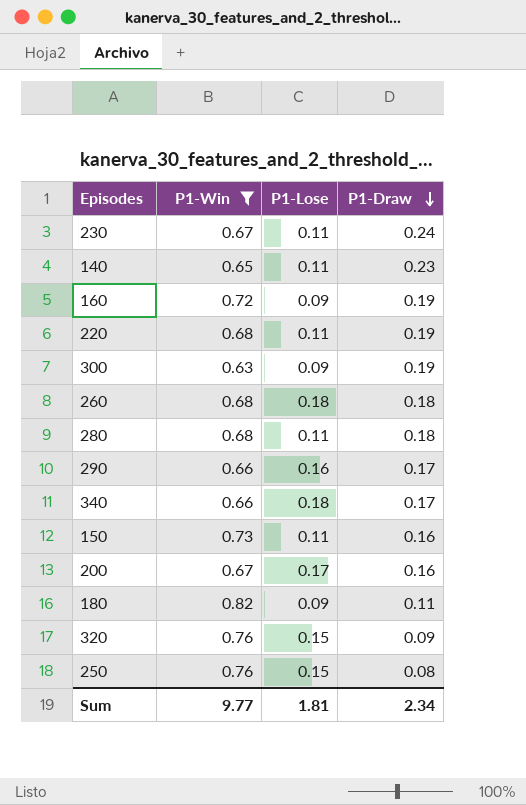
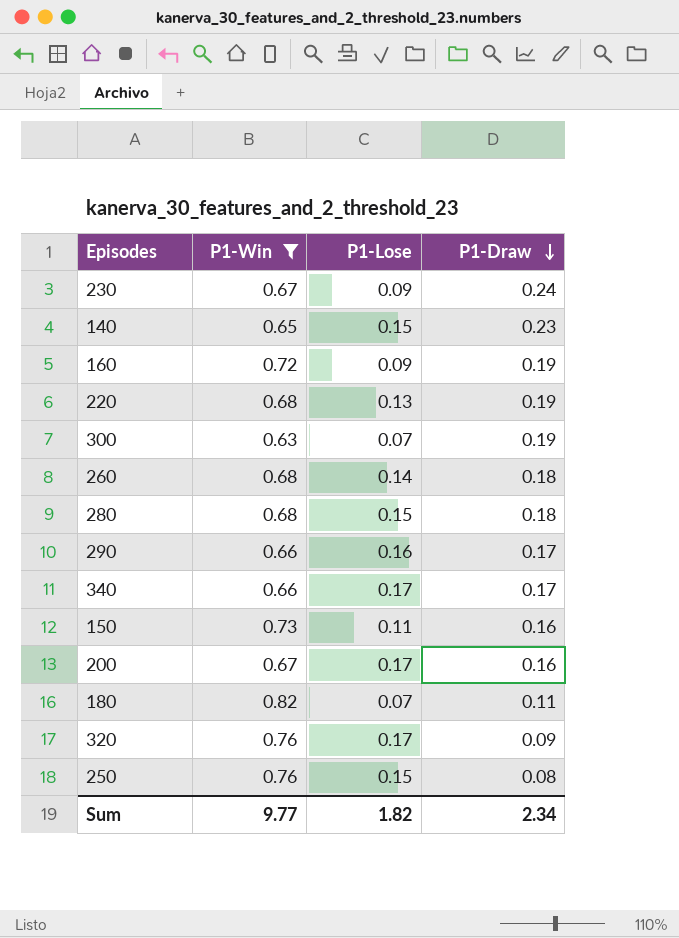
230 | P1-Lose: 0.11 -> 0.09
140 | P1-Lose: 0.11 -> 0.15
220 | P1-Lose: 0.11 -> 0.13
300 | P1-Lose: 0.09 -> 0.07
260 | P1-Lose: 0.18 -> 0.14
280 | P1-Lose: 0.11 -> 0.15
340 | P1-Lose: 0.18 -> 0.17
180 | P1-Lose: 0.09 -> 0.07
320 | P1-Lose: 0.15 -> 0.17
Sum | P1-Lose: 1.81 -> 1.82

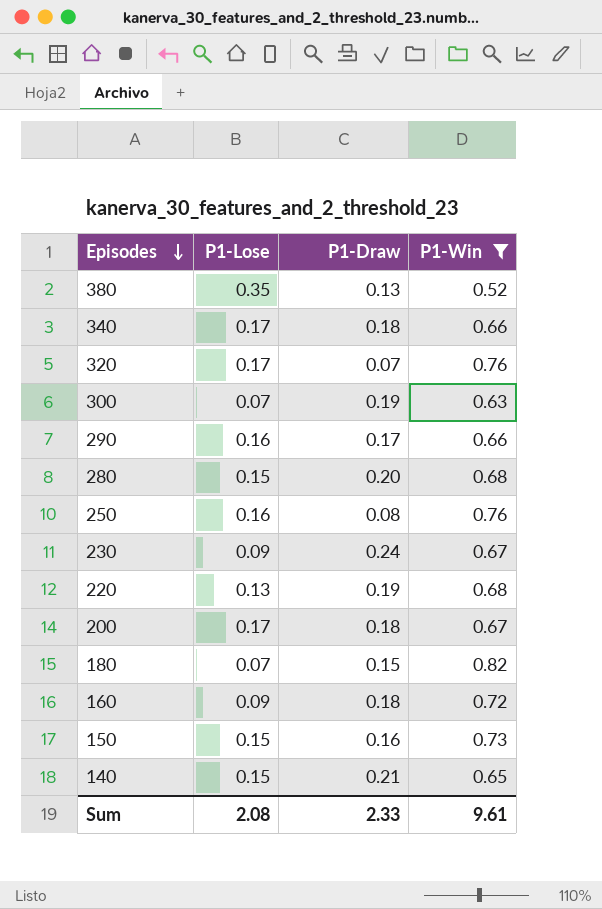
row order: P1-Draw descending -> Episodes descending
column P1-Win | position: 2 -> 4
row 260: 0.68 | 0.14 | 0.18 -> none
row 380: none -> 0.35 | 0.13 | 0.52
340 | P1-Draw: 0.17 -> 0.18
320 | P1-Draw: 0.09 -> 0.07
280 | P1-Draw: 0.18 -> 0.20
250 | P1-Lose: 0.15 -> 0.16
200 | P1-Draw: 0.16 -> 0.18
180 | P1-Draw: 0.11 -> 0.15
160 | P1-Draw: 0.19 -> 0.18
150 | P1-Lose: 0.11 -> 0.15
140 | P1-Draw: 0.23 -> 0.21
Sum | P1-Lose: 1.82 -> 2.08
Sum | P1-Draw: 2.34 -> 2.33
Sum | P1-Win: 9.77 -> 9.61

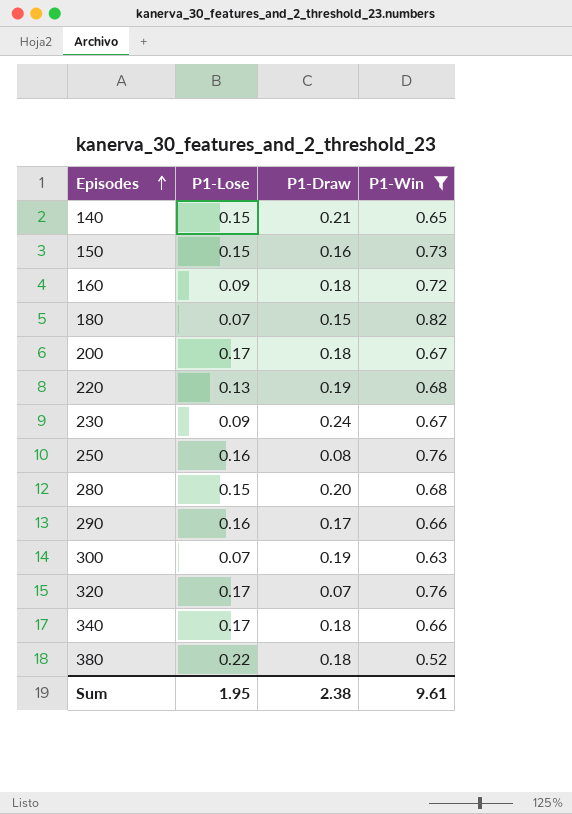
row order: Episodes descending -> Episodes ascending
380 | P1-Lose: 0.35 -> 0.22
380 | P1-Draw: 0.13 -> 0.18
Sum | P1-Lose: 2.08 -> 1.95
Sum | P1-Draw: 2.33 -> 2.38

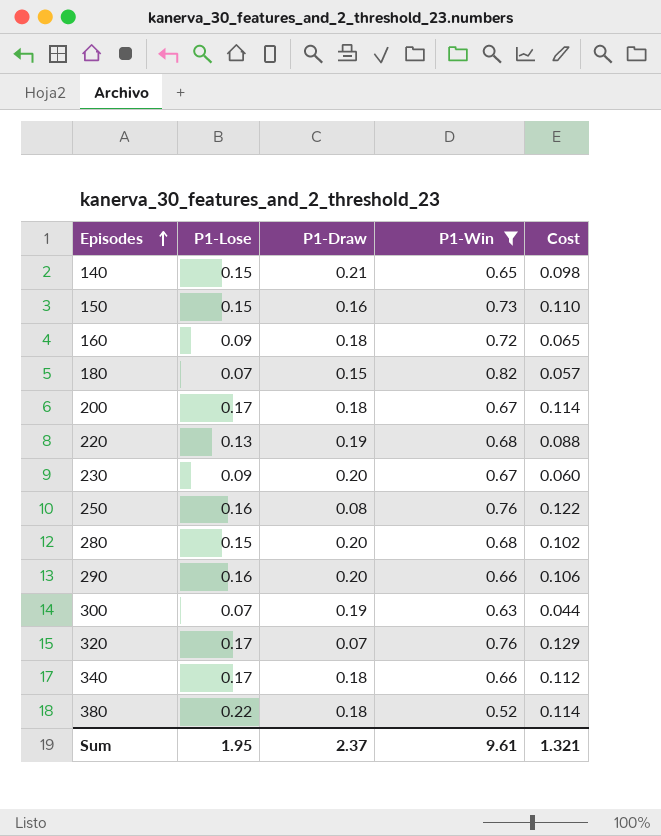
column Cost | formula: none -> [P1-Lose] * [P1-Win]
230 | P1-Draw: 0.24 -> 0.20
290 | P1-Draw: 0.17 -> 0.20
Sum | P1-Draw: 2.38 -> 2.37

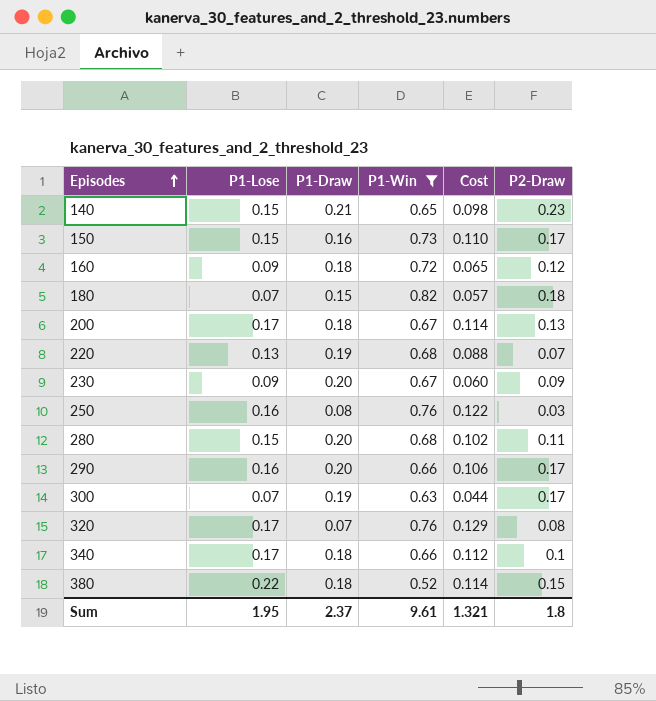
column P2-Draw | position: none -> 6

